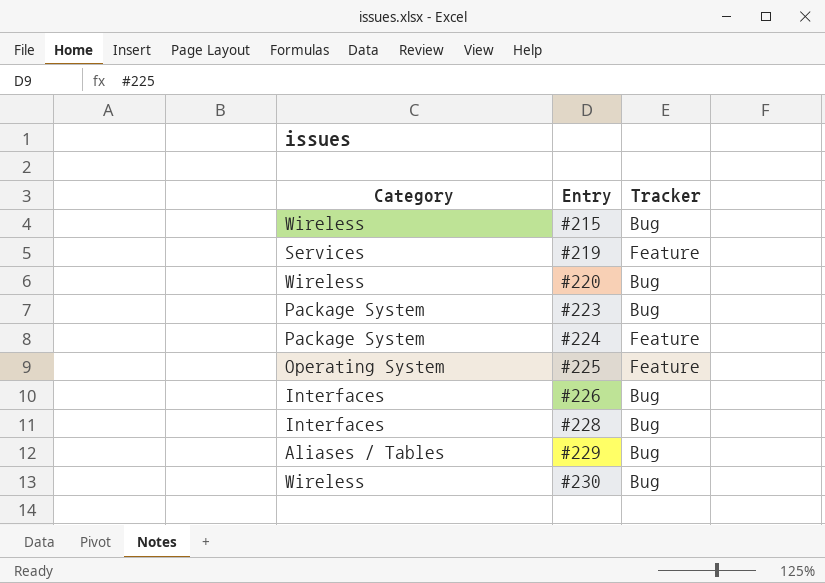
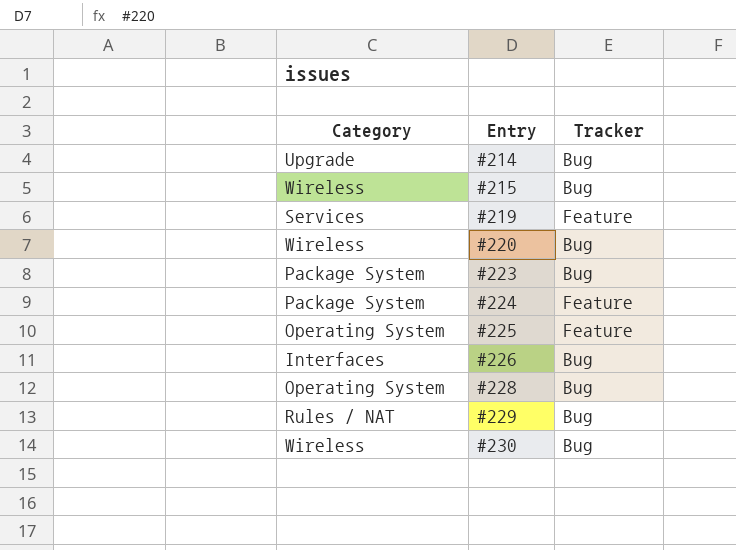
row #214: none -> Upgrade | Bug
#228 | Category: Interfaces -> Operating System
#229 | Category: Aliases / Tables -> Rules / NAT

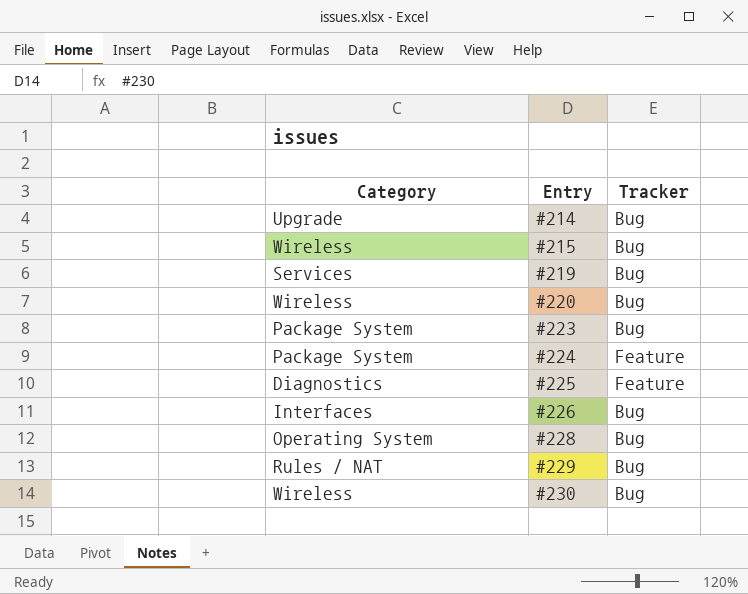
#219 | Tracker: Feature -> Bug
#225 | Category: Operating System -> Diagnostics

